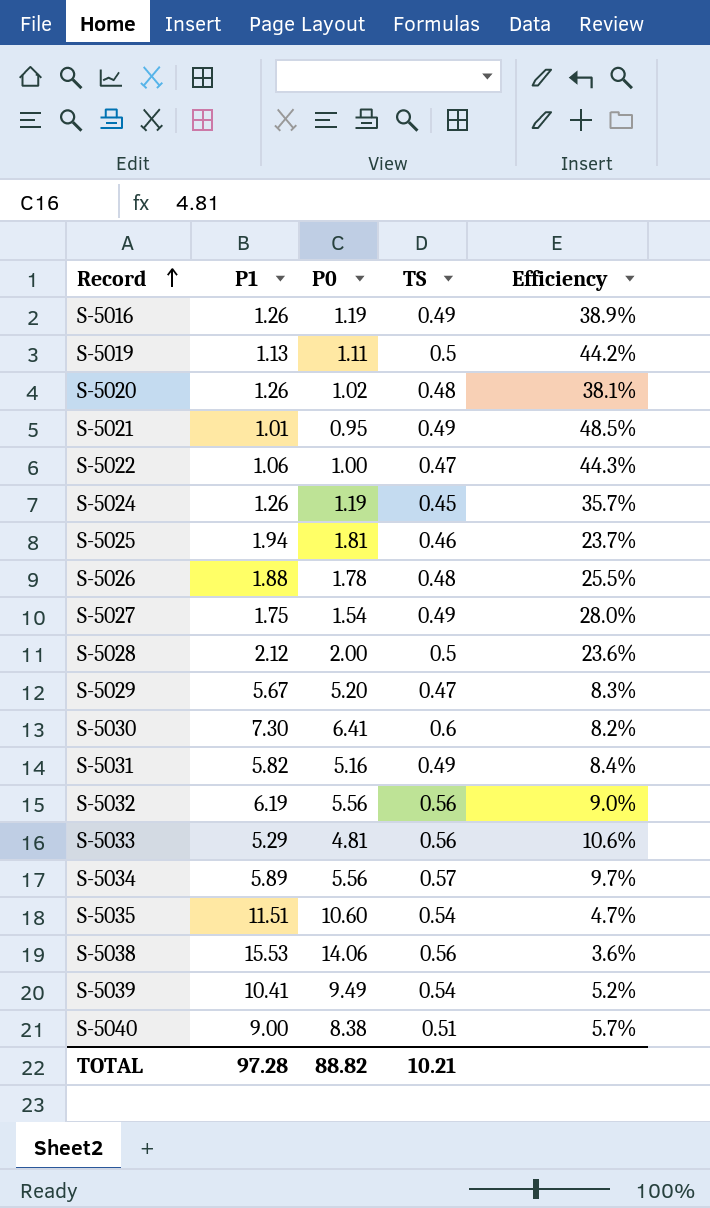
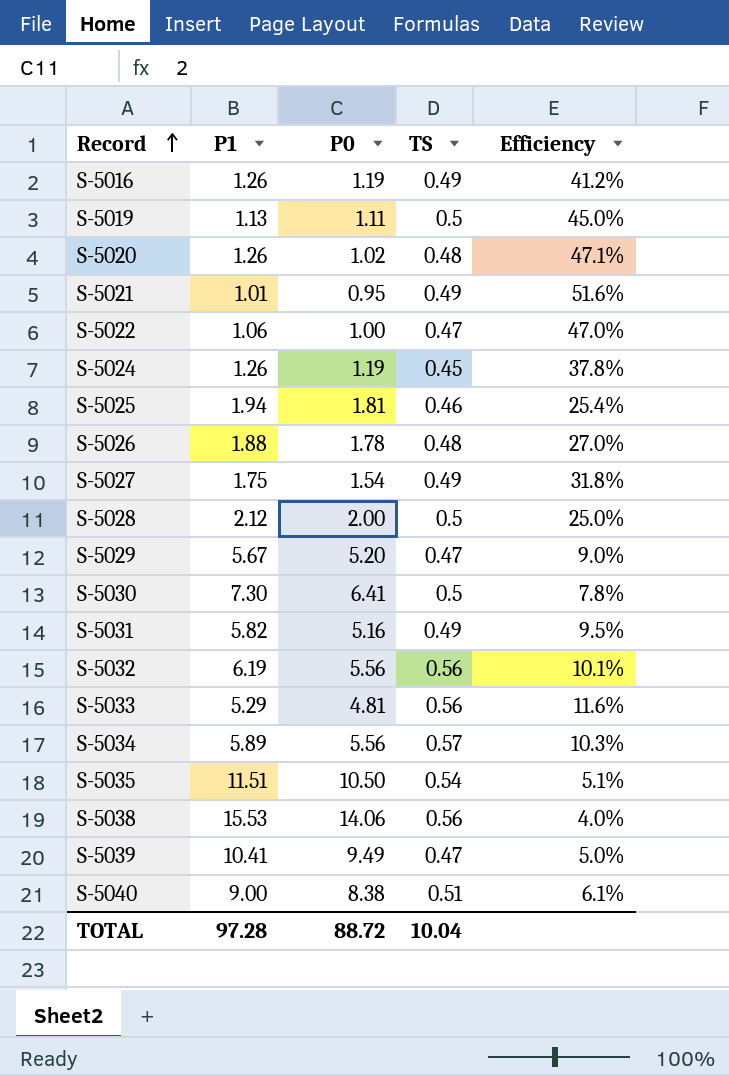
column Efficiency | formula: [TS] / [P1] -> [TS] / [P0]
S-5030 | TS: 0.6 -> 0.5
S-5035 | P0: 10.60 -> 10.50
S-5039 | TS: 0.54 -> 0.47
TOTAL | P0: 88.82 -> 88.72
TOTAL | TS: 10.21 -> 10.04

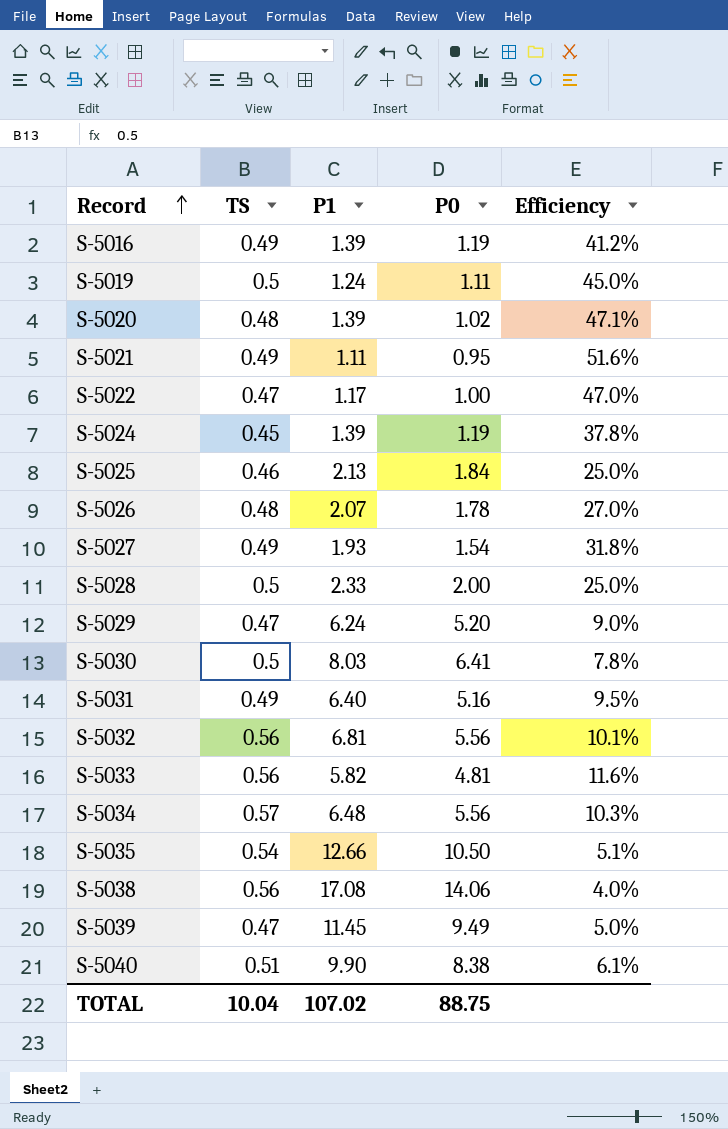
column TS | position: 4 -> 2
S-5016 | P1: 1.26 -> 1.39
S-5019 | P1: 1.13 -> 1.24
S-5020 | P1: 1.26 -> 1.39
S-5021 | P1: 1.01 -> 1.11
S-5022 | P1: 1.06 -> 1.17
S-5024 | P1: 1.26 -> 1.39
S-5025 | P1: 1.94 -> 2.13
S-5025 | P0: 1.81 -> 1.84
S-5025 | Efficiency: 25.4% -> 25.0%
S-5026 | P1: 1.88 -> 2.07
S-5027 | P1: 1.75 -> 1.93
S-5028 | P1: 2.12 -> 2.33
S-5029 | P1: 5.67 -> 6.24
S-5030 | P1: 7.30 -> 8.03
S-5031 | P1: 5.82 -> 6.40
S-5032 | P1: 6.19 -> 6.81
S-5033 | P1: 5.29 -> 5.82
S-5034 | P1: 5.89 -> 6.48
S-5035 | P1: 11.51 -> 12.66
S-5038 | P1: 15.53 -> 17.08
S-5039 | P1: 10.41 -> 11.45
S-5040 | P1: 9.00 -> 9.90
TOTAL | P1: 97.28 -> 107.02
TOTAL | P0: 88.72 -> 88.75

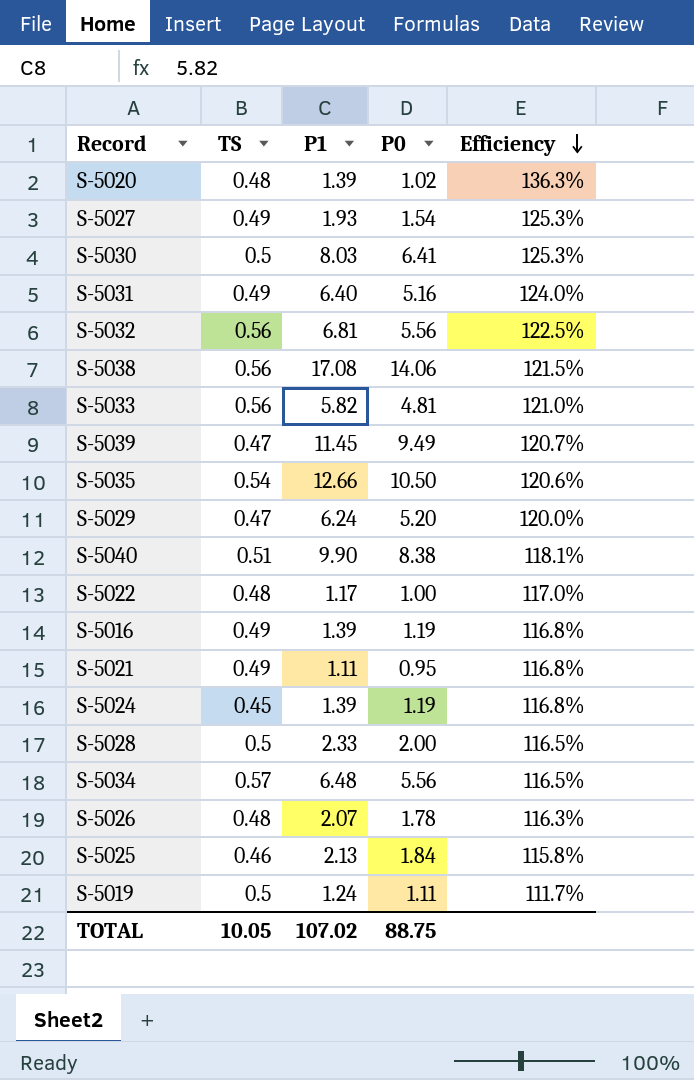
row order: Record ascending -> Efficiency descending
column Efficiency | formula: [TS] / [P0] -> [P1] / [P0]
S-5022 | TS: 0.47 -> 0.48
TOTAL | TS: 10.04 -> 10.05

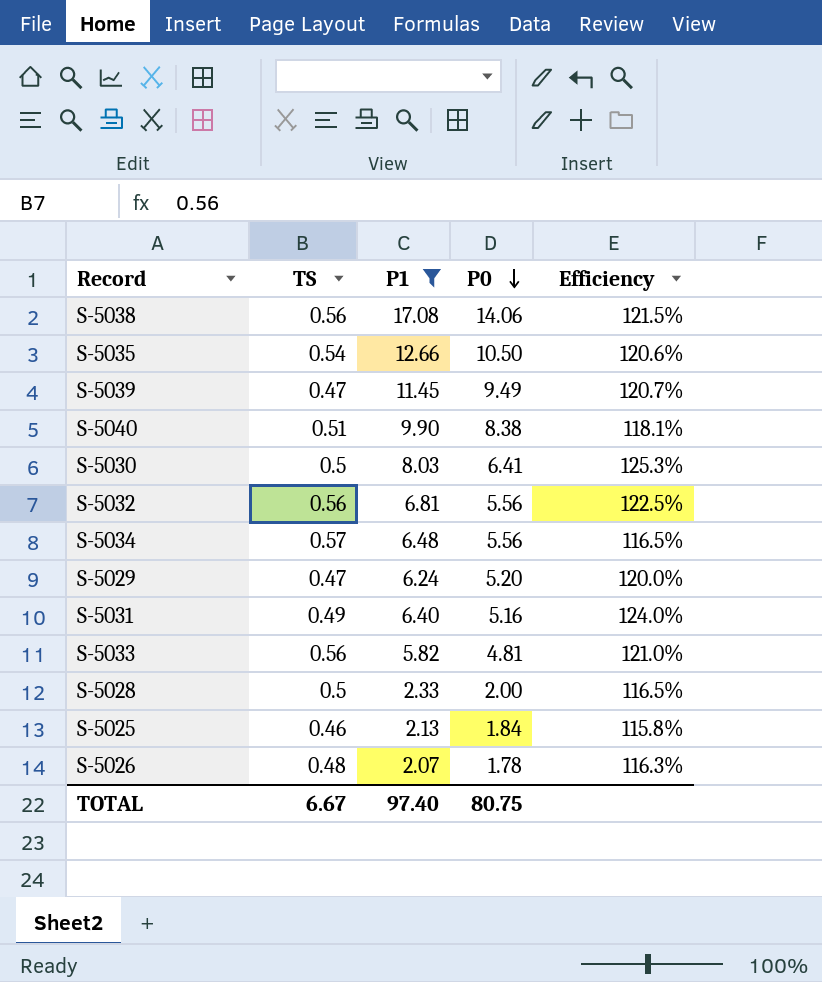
filter: none -> P1 >= 2.07
row order: Efficiency descending -> P0 descending
TOTAL | TS: 10.05 -> 6.67
TOTAL | P1: 107.02 -> 97.40
TOTAL | P0: 88.75 -> 80.75

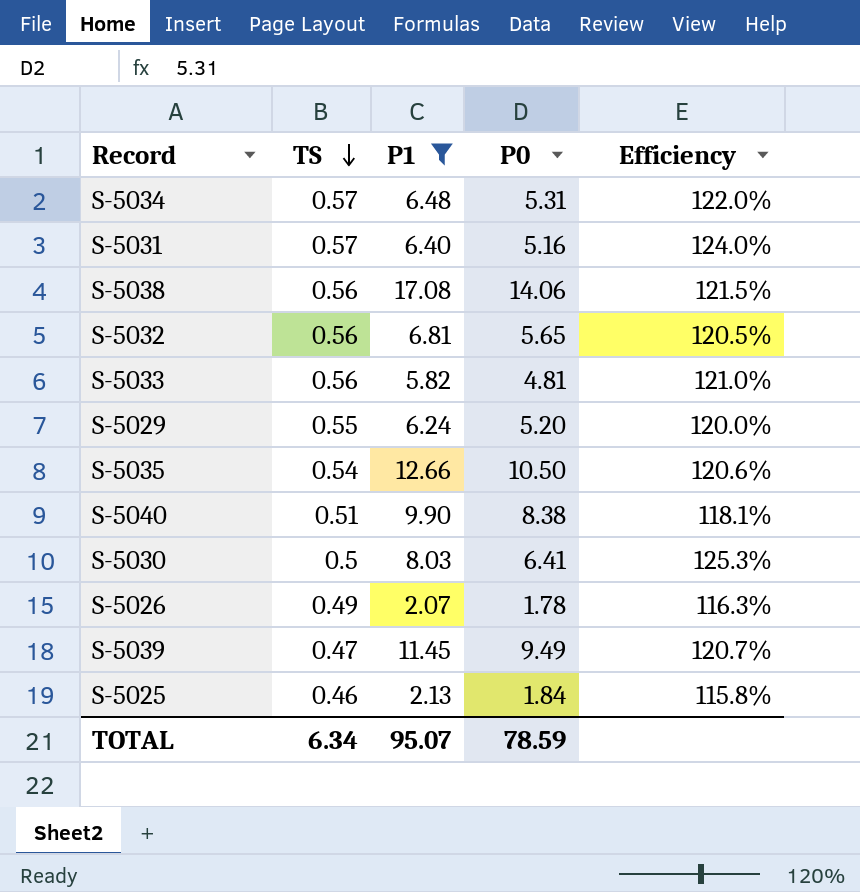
row order: P0 descending -> TS descending
row S-5028: 0.5 | 2.33 | 2.00 | 116.5% -> none
S-5034 | P0: 5.56 -> 5.31
S-5034 | Efficiency: 116.5% -> 122.0%
S-5031 | TS: 0.49 -> 0.57
S-5032 | P0: 5.56 -> 5.65
S-5032 | Efficiency: 122.5% -> 120.5%
S-5029 | TS: 0.47 -> 0.55
S-5026 | TS: 0.48 -> 0.49
TOTAL | TS: 6.67 -> 6.34
TOTAL | P1: 97.40 -> 95.07
TOTAL | P0: 80.75 -> 78.59

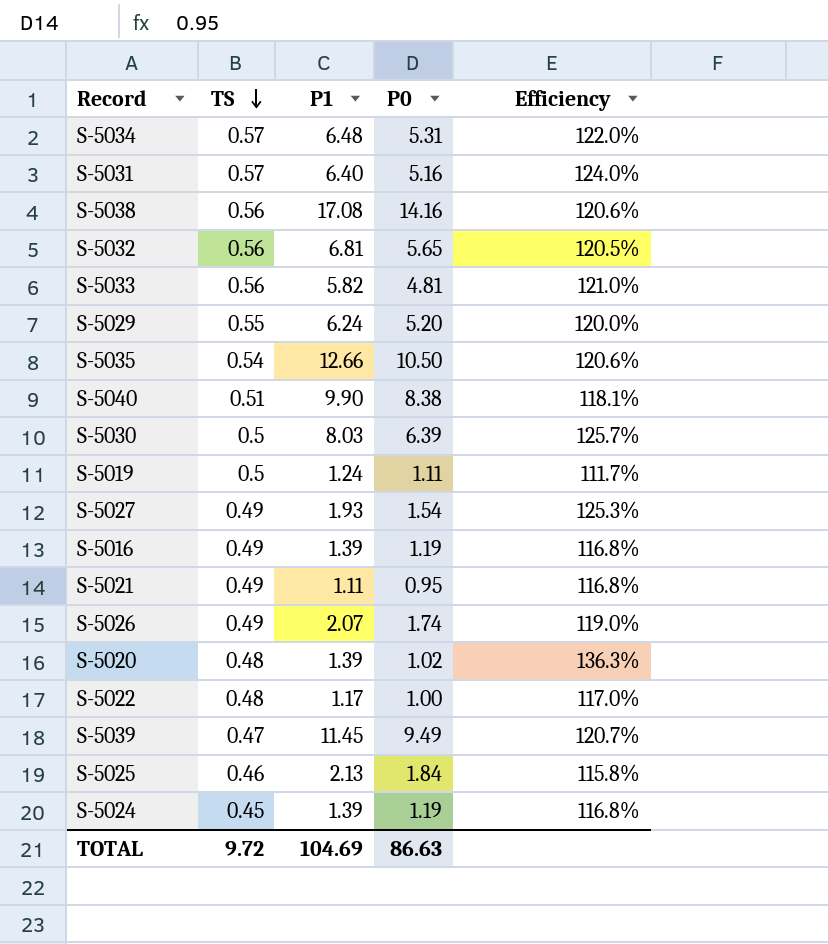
filter: P1 >= 2.07 -> none
S-5038 | P0: 14.06 -> 14.16
S-5038 | Efficiency: 121.5% -> 120.6%
S-5030 | P0: 6.41 -> 6.39
S-5030 | Efficiency: 125.3% -> 125.7%
S-5026 | P0: 1.78 -> 1.74
S-5026 | Efficiency: 116.3% -> 119.0%
TOTAL | TS: 6.34 -> 9.72
TOTAL | P1: 95.07 -> 104.69
TOTAL | P0: 78.59 -> 86.63

